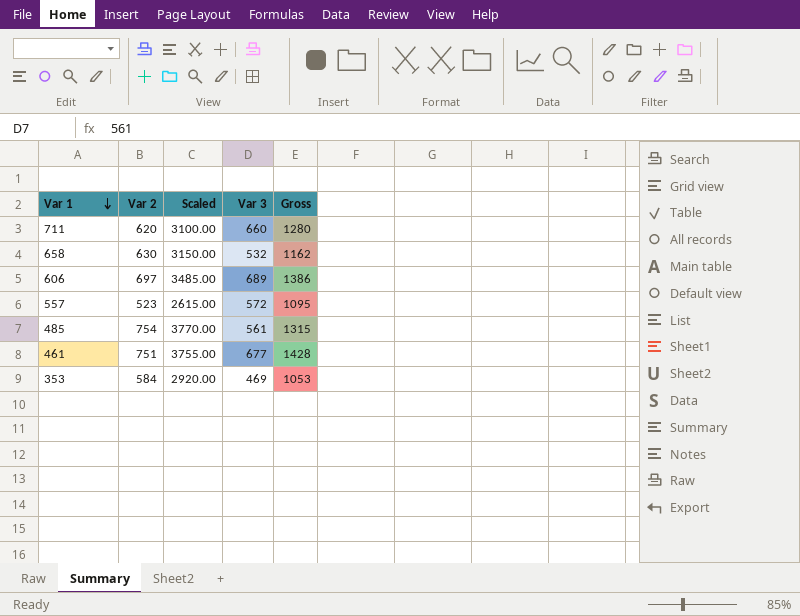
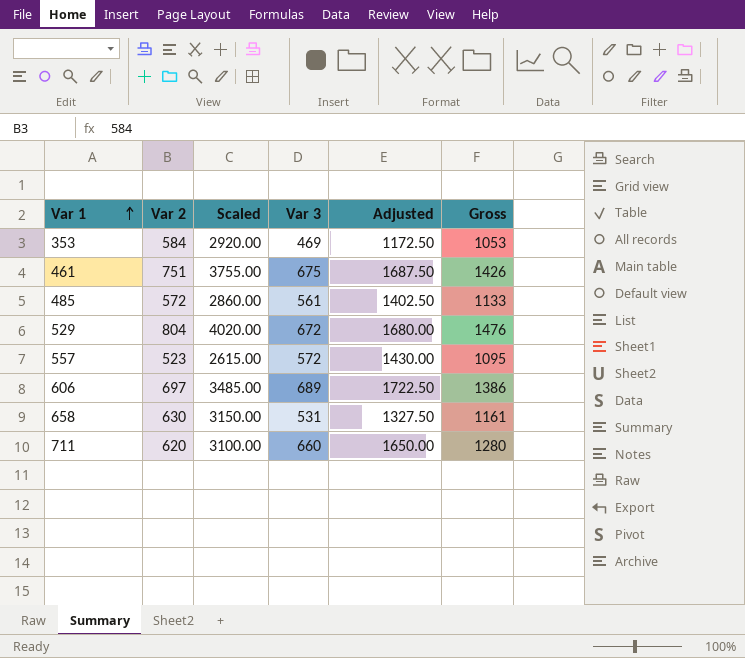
row order: Var 1 descending -> Var 1 ascending
column Adjusted | formula: none -> [Var 3] * 2.5
461 | Var 3: 677 -> 675
461 | Gross: 1428 -> 1426
485 | Var 2: 754 -> 572
485 | Scaled: 3770.00 -> 2860.00
485 | Gross: 1315 -> 1133
row 529: none -> 804 | 4020.00 | 672 | 1680.00 | 1476
658 | Var 3: 532 -> 531
658 | Gross: 1162 -> 1161

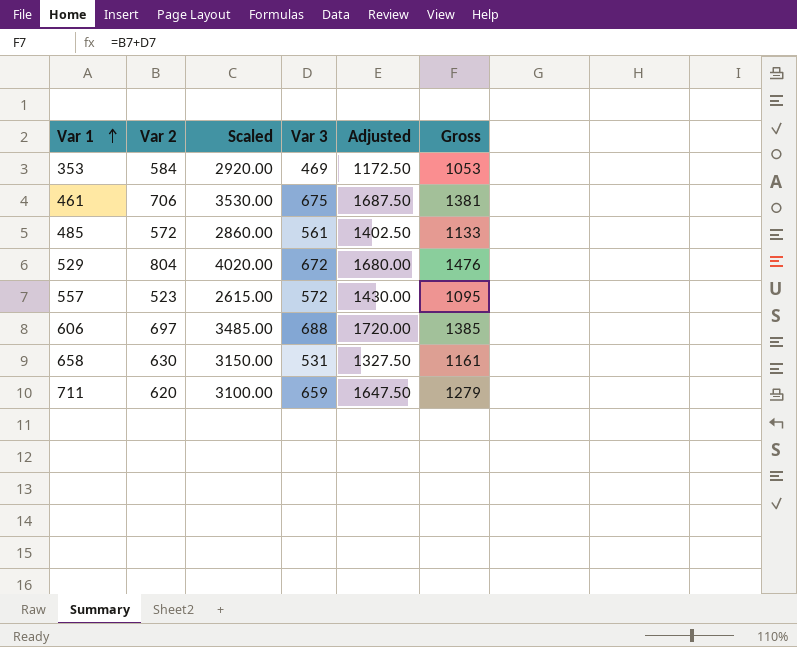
461 | Var 2: 751 -> 706
461 | Scaled: 3755.00 -> 3530.00
461 | Gross: 1426 -> 1381
606 | Var 3: 689 -> 688
606 | Adjusted: 1722.50 -> 1720.00
606 | Gross: 1386 -> 1385
711 | Var 3: 660 -> 659
711 | Adjusted: 1650.00 -> 1647.50
711 | Gross: 1280 -> 1279

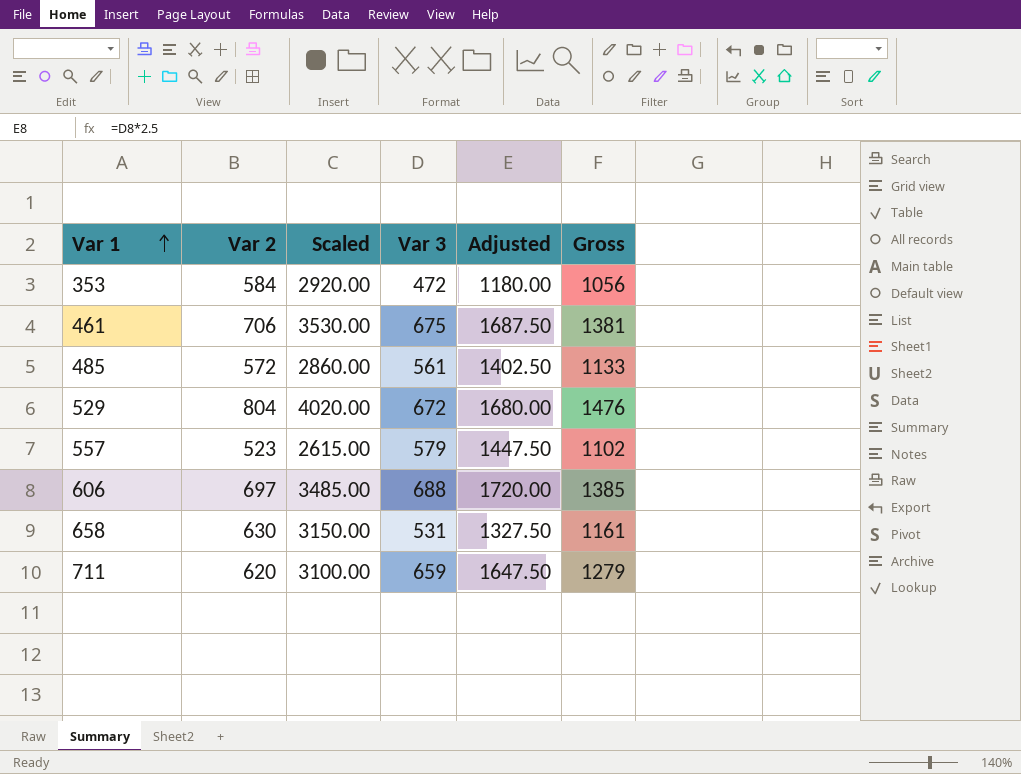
353 | Var 3: 469 -> 472
353 | Adjusted: 1172.50 -> 1180.00
353 | Gross: 1053 -> 1056
557 | Var 3: 572 -> 579
557 | Adjusted: 1430.00 -> 1447.50
557 | Gross: 1095 -> 1102

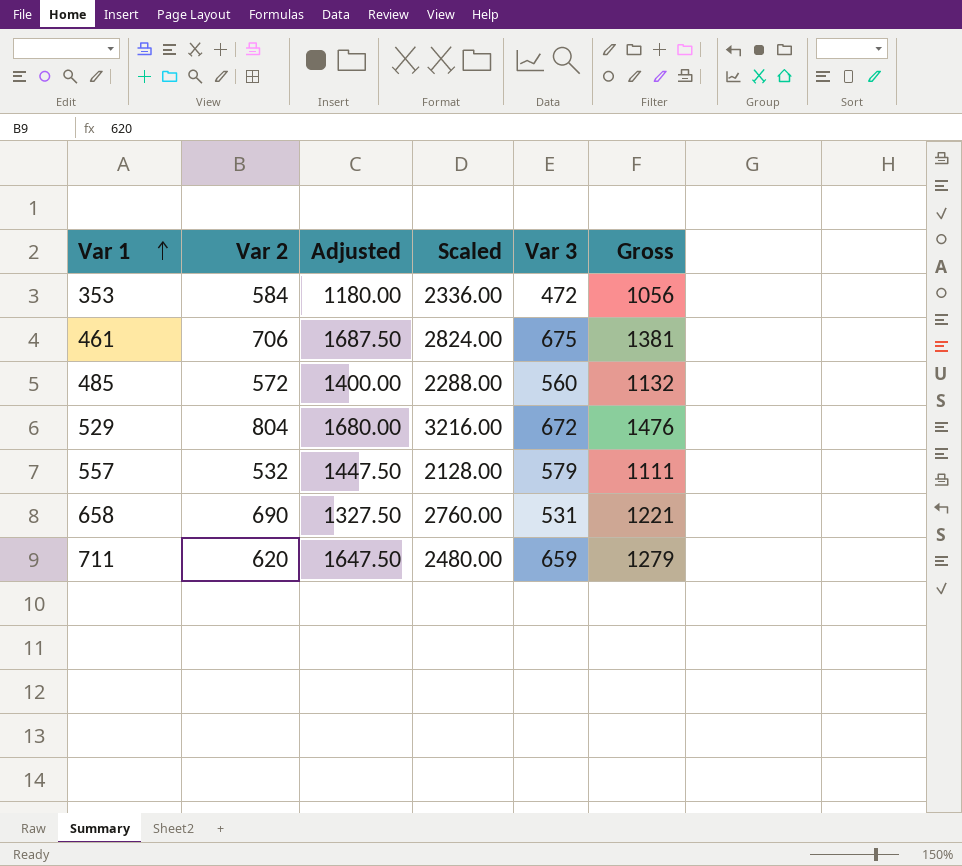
column Adjusted | position: 5 -> 3
column Scaled | formula: [Var 2] * 5 -> [Var 2] * 4
row 606: 697 | 3485.00 | 688 | 1720.00 | 1385 -> none
485 | Adjusted: 1402.50 -> 1400.00
485 | Var 3: 561 -> 560
485 | Gross: 1133 -> 1132
557 | Var 2: 523 -> 532
557 | Gross: 1102 -> 1111
658 | Var 2: 630 -> 690
658 | Gross: 1161 -> 1221

